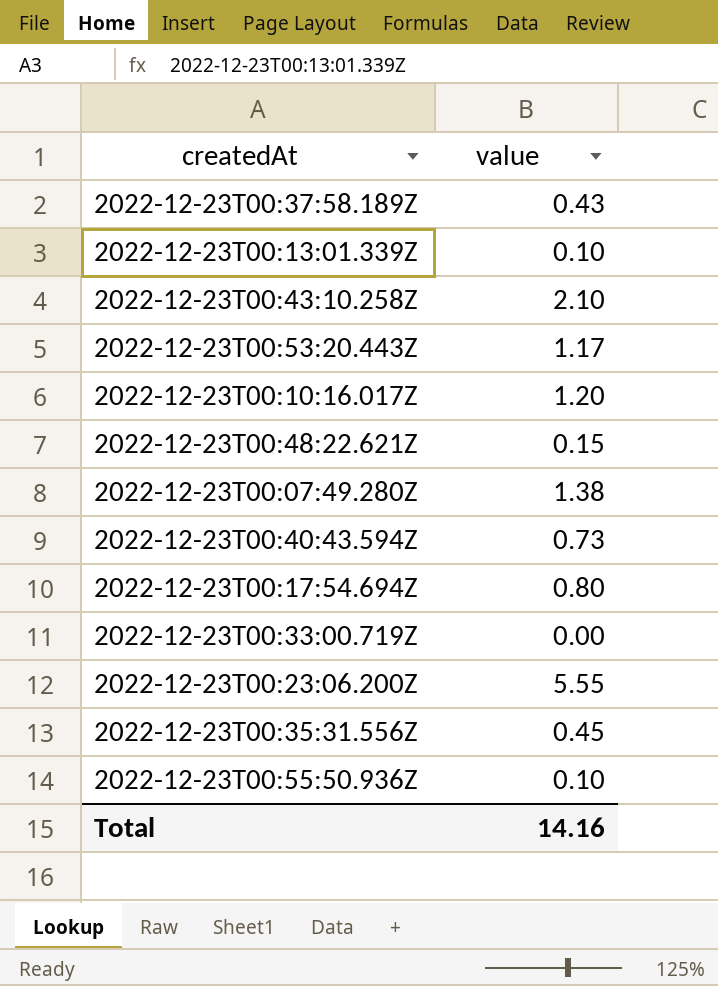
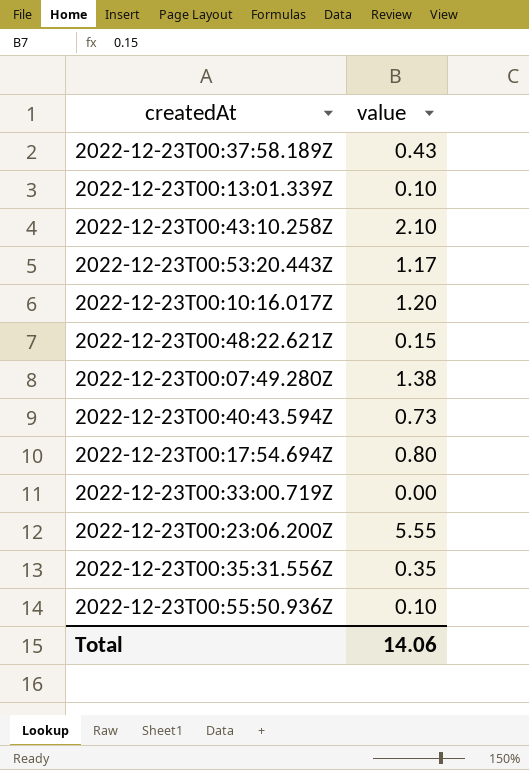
2022-12-23T00:35:31.556Z | value: 0.45 -> 0.35
Total | value: 14.16 -> 14.06

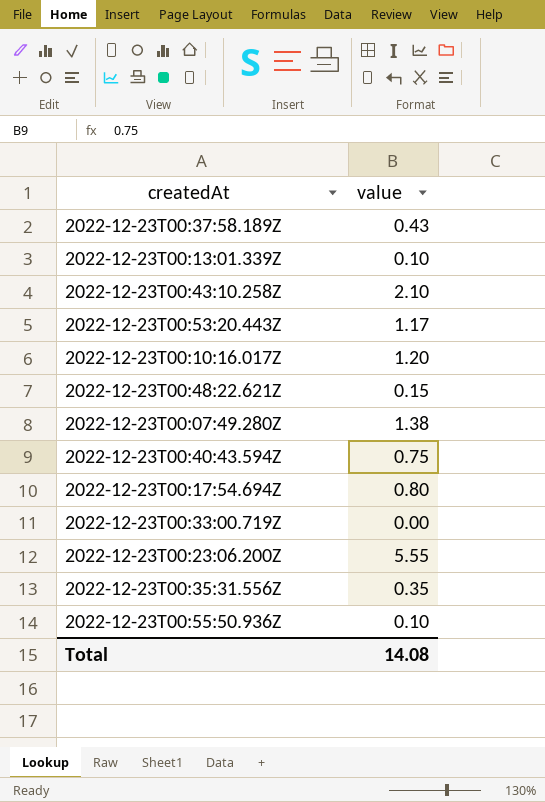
2022-12-23T00:40:43.594Z | value: 0.73 -> 0.75
Total | value: 14.06 -> 14.08

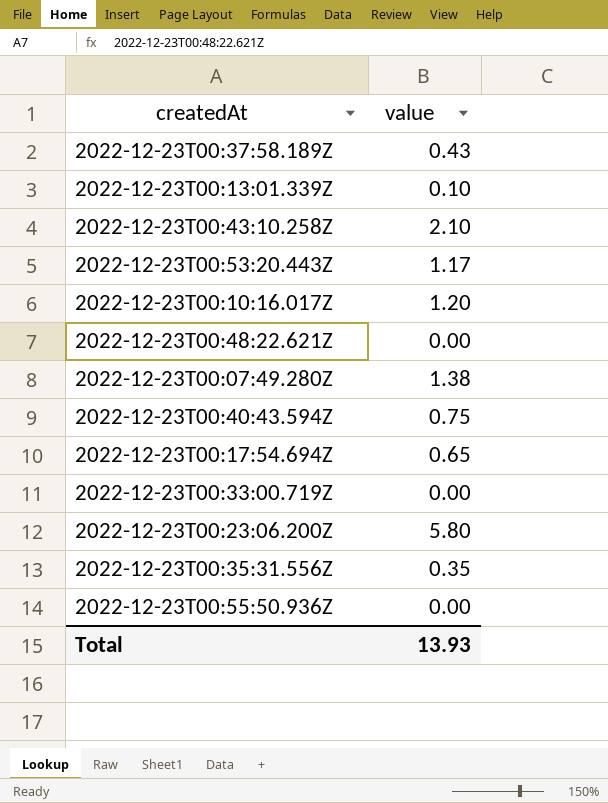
2022-12-23T00:48:22.621Z | value: 0.15 -> 0.00
2022-12-23T00:17:54.694Z | value: 0.80 -> 0.65
2022-12-23T00:23:06.200Z | value: 5.55 -> 5.80
2022-12-23T00:55:50.936Z | value: 0.10 -> 0.00
Total | value: 14.08 -> 13.93

